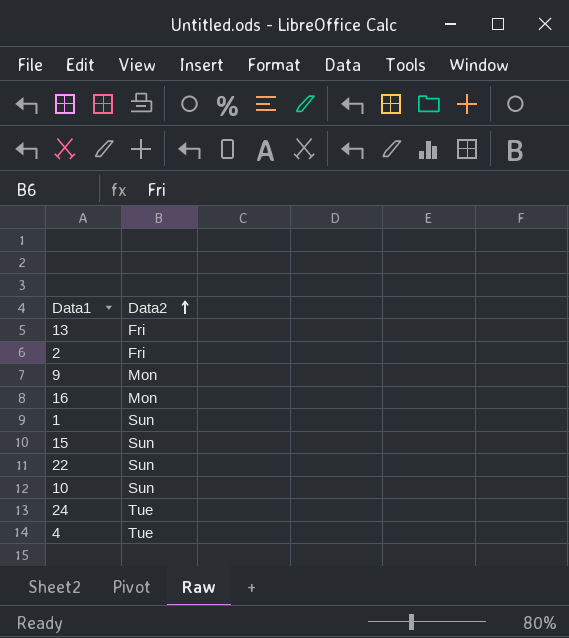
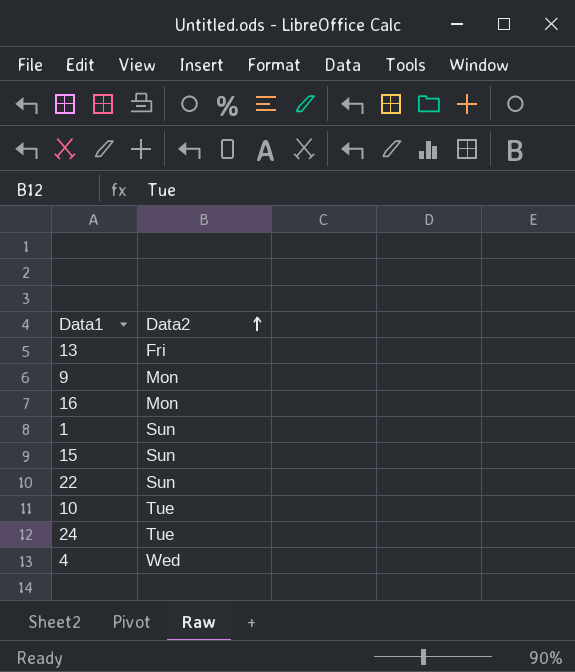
row 2: Fri -> none
10 | Data2: Sun -> Tue
4 | Data2: Tue -> Wed

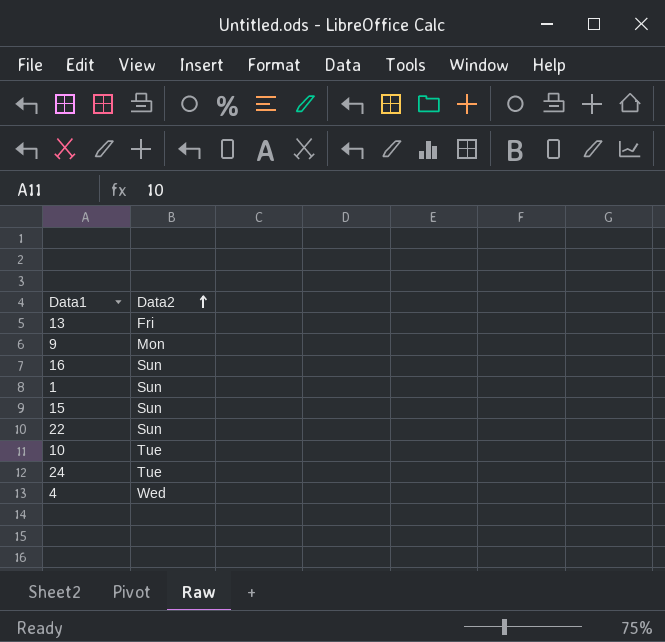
16 | Data2: Mon -> Sun

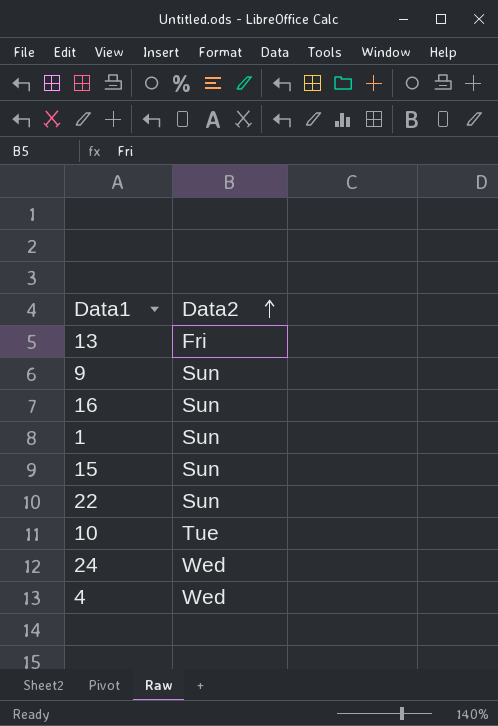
9 | Data2: Mon -> Sun
24 | Data2: Tue -> Wed

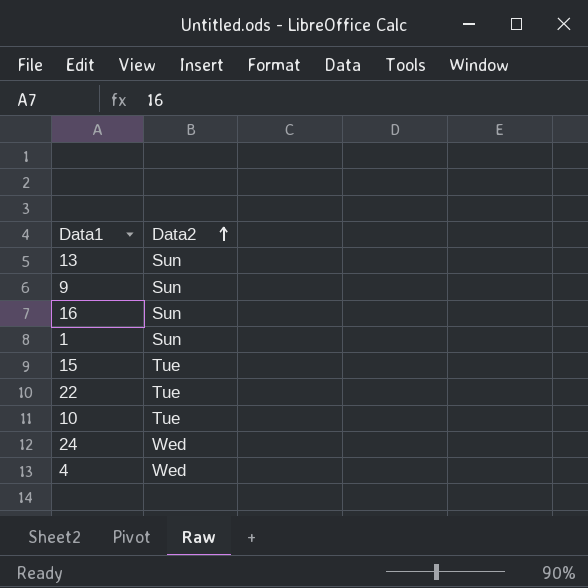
13 | Data2: Fri -> Sun
15 | Data2: Sun -> Tue
22 | Data2: Sun -> Tue

